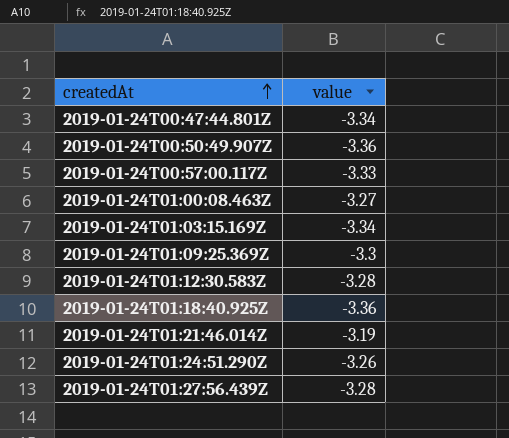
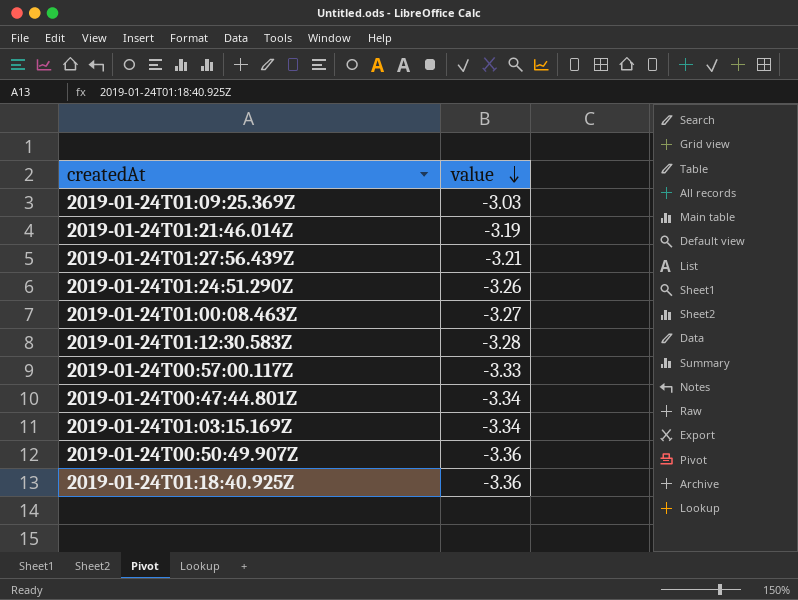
row order: createdAt ascending -> value descending
2019-01-24T01:09:25.369Z | value: -3.3 -> -3.03
2019-01-24T01:27:56.439Z | value: -3.28 -> -3.21

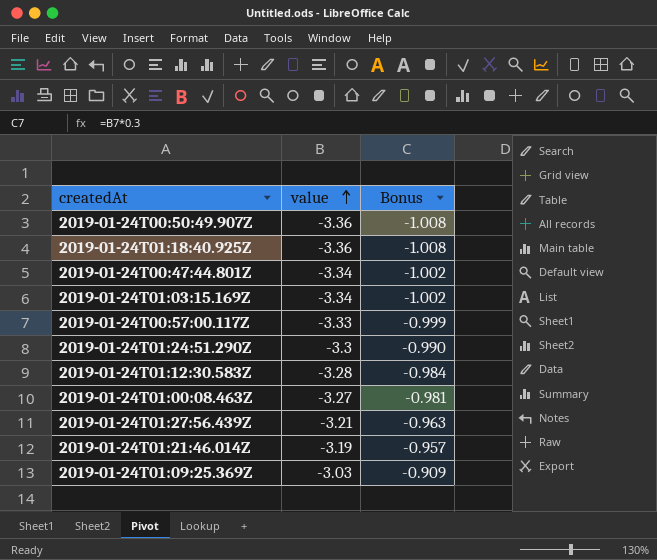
row order: value descending -> value ascending
column Bonus | formula: none -> [value] * 0.3
2019-01-24T01:24:51.290Z | value: -3.26 -> -3.3

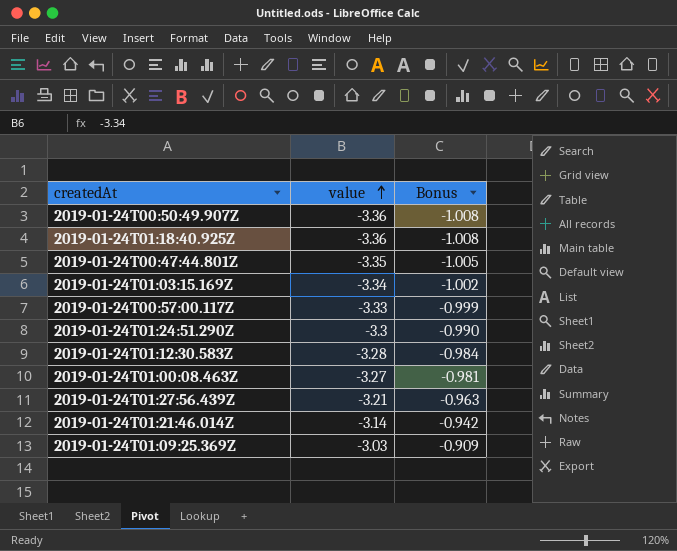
2019-01-24T00:47:44.801Z | value: -3.34 -> -3.35
2019-01-24T00:47:44.801Z | Bonus: -1.002 -> -1.005
2019-01-24T01:21:46.014Z | value: -3.19 -> -3.14
2019-01-24T01:21:46.014Z | Bonus: -0.957 -> -0.942

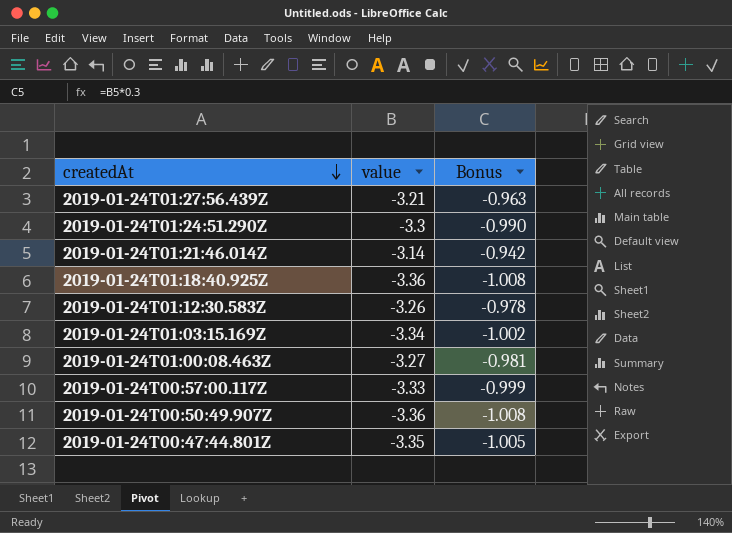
row order: value ascending -> createdAt descending
row 2019-01-24T01:09:25.369Z: -3.03 | -0.909 -> none
2019-01-24T01:12:30.583Z | value: -3.28 -> -3.26
2019-01-24T01:12:30.583Z | Bonus: -0.984 -> -0.978

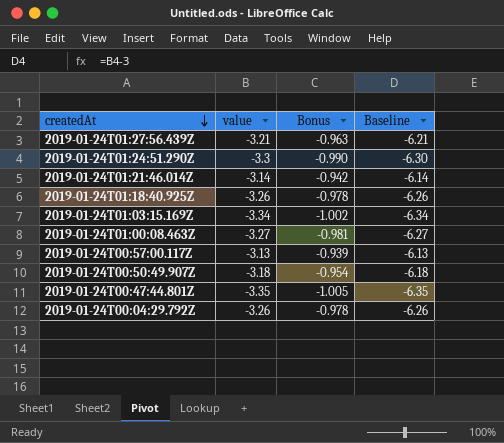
column Baseline | formula: none -> [value] - 3
row 2019-01-24T01:12:30.583Z: -3.26 | -0.978 -> none
2019-01-24T01:18:40.925Z | value: -3.36 -> -3.26
2019-01-24T01:18:40.925Z | Bonus: -1.008 -> -0.978
2019-01-24T00:57:00.117Z | value: -3.33 -> -3.13
2019-01-24T00:57:00.117Z | Bonus: -0.999 -> -0.939
2019-01-24T00:50:49.907Z | value: -3.36 -> -3.18
2019-01-24T00:50:49.907Z | Bonus: -1.008 -> -0.954
row 2019-01-24T00:04:29.792Z: none -> -3.26 | -0.978 | -6.26

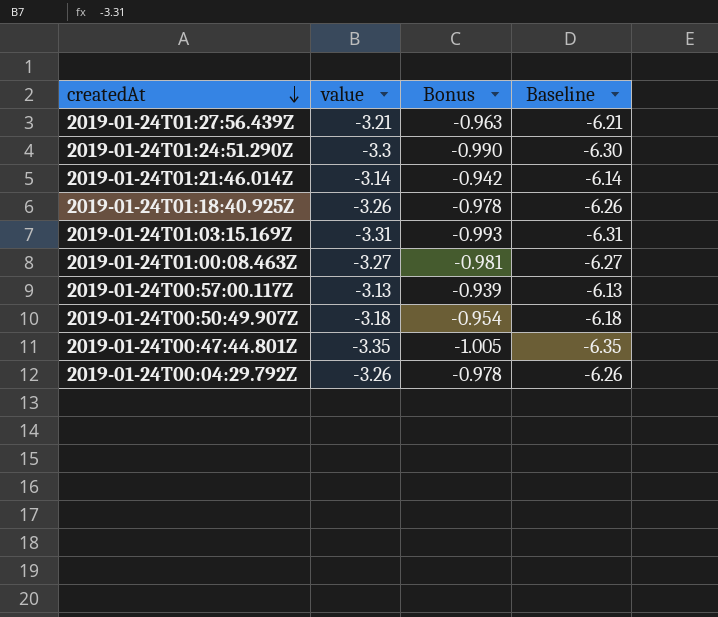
2019-01-24T01:03:15.169Z | value: -3.34 -> -3.31
2019-01-24T01:03:15.169Z | Bonus: -1.002 -> -0.993
2019-01-24T01:03:15.169Z | Baseline: -6.34 -> -6.31

